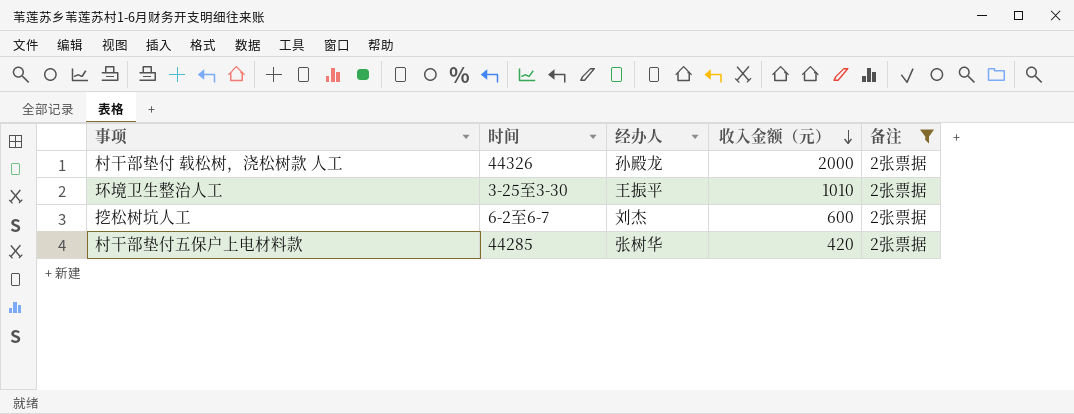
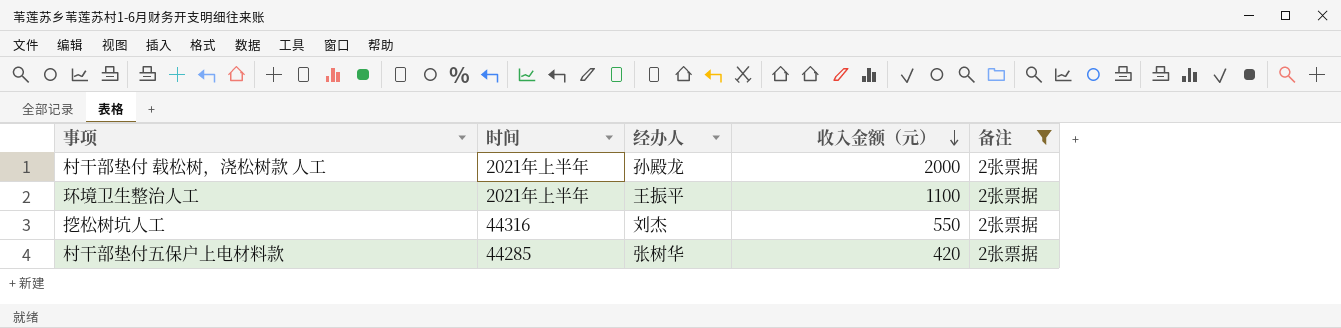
村干部垫付 载松树，浇松树款 人工 | 时间: 44326 -> 2021年上半年
环境卫生整治人工 | 时间: 3-25至3-30 -> 2021年上半年
环境卫生整治人工 | 收入金额（元）: 1010 -> 1100
挖松树坑人工 | 时间: 6-2至6-7 -> 44316
挖松树坑人工 | 收入金额（元）: 600 -> 550

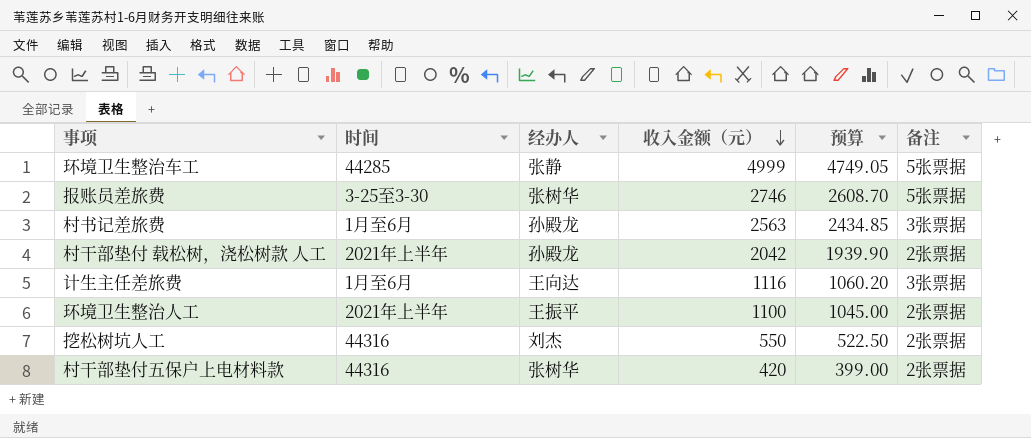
filter: 备注 = 2张票据 -> none
column 预算 | formula: none -> [收入金额（元）] * 0.95
村干部垫付 载松树，浇松树款 人工 | 收入金额（元）: 2000 -> 2042
村干部垫付五保户上电材料款 | 时间: 44285 -> 44316

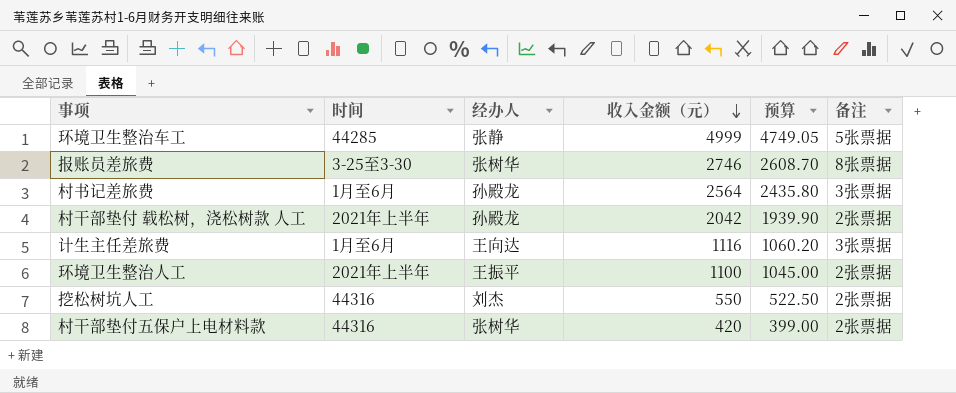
报账员差旅费 | 备注: 5张票据 -> 8张票据
村书记差旅费 | 收入金额（元）: 2563 -> 2564
村书记差旅费 | 预算: 2434.85 -> 2435.80

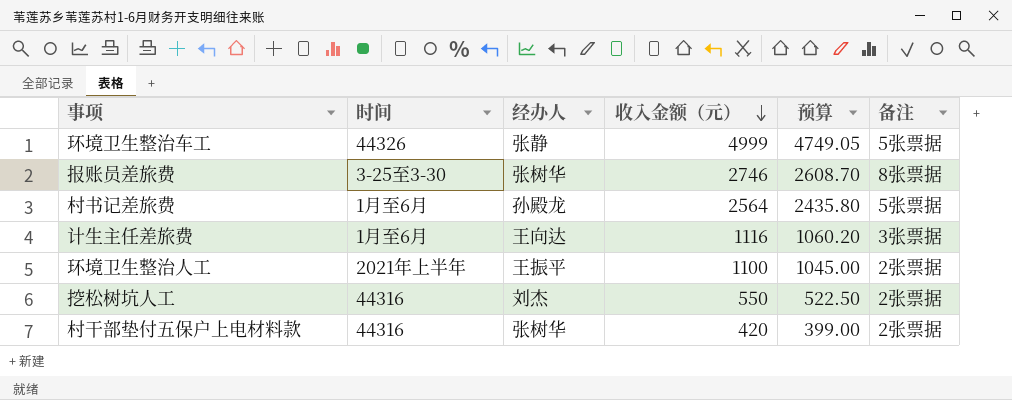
row 村干部垫付 载松树，浇松树款 人工: 2021年上半年 | 孙殿龙 | 2042 | 1939.90 | 2张票据 -> none
环境卫生整治车工 | 时间: 44285 -> 44326
村书记差旅费 | 备注: 3张票据 -> 5张票据

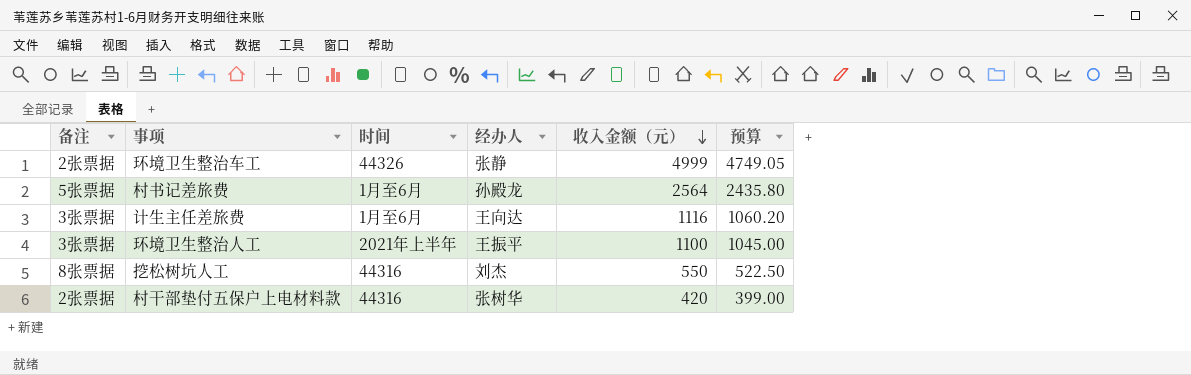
column 备注 | position: 6 -> 1
row 报账员差旅费: 3-25至3-30 | 张树华 | 2746 | 2608.70 | 8张票据 -> none
环境卫生整治车工 | 备注: 5张票据 -> 2张票据
环境卫生整治人工 | 备注: 2张票据 -> 3张票据
挖松树坑人工 | 备注: 2张票据 -> 8张票据

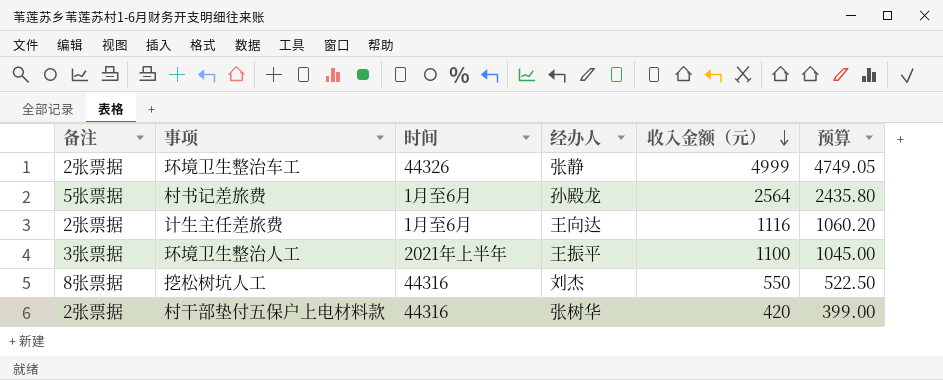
计生主任差旅费 | 备注: 3张票据 -> 2张票据

